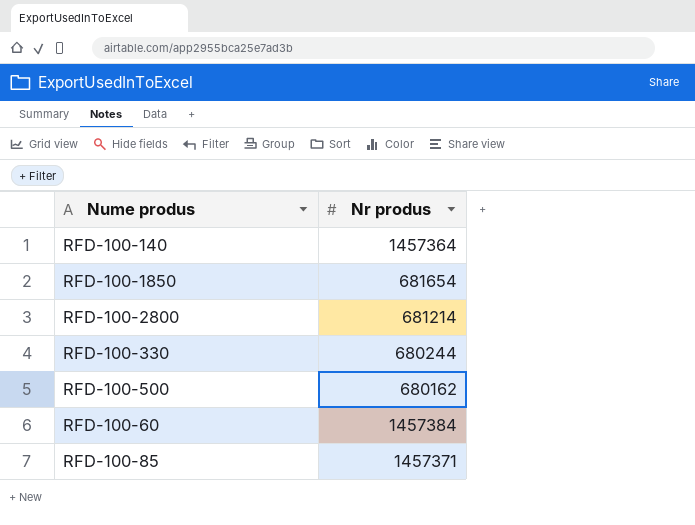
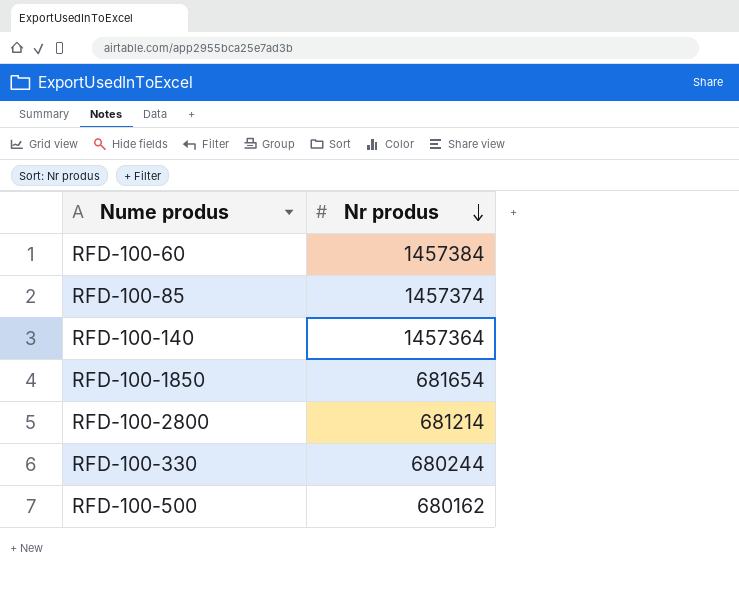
row order: none -> Nr produs descending
RFD-100-85 | Nr produs: 1457371 -> 1457374

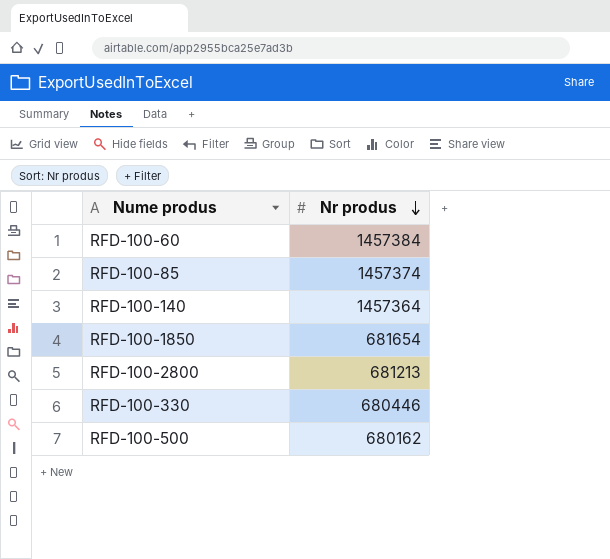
RFD-100-2800 | Nr produs: 681214 -> 681213
RFD-100-330 | Nr produs: 680244 -> 680446

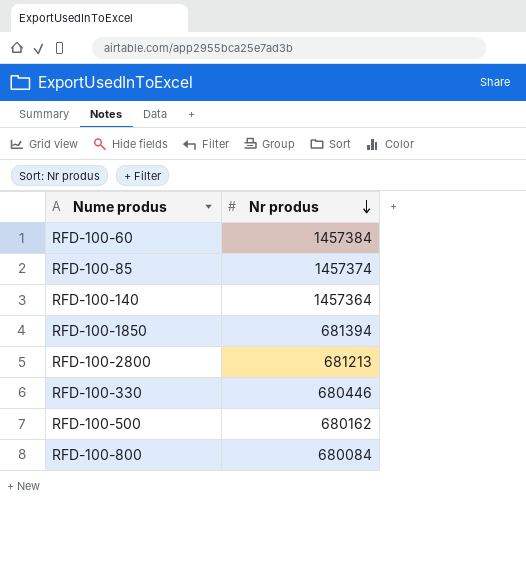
RFD-100-1850 | Nr produs: 681654 -> 681394
row RFD-100-800: none -> 680084

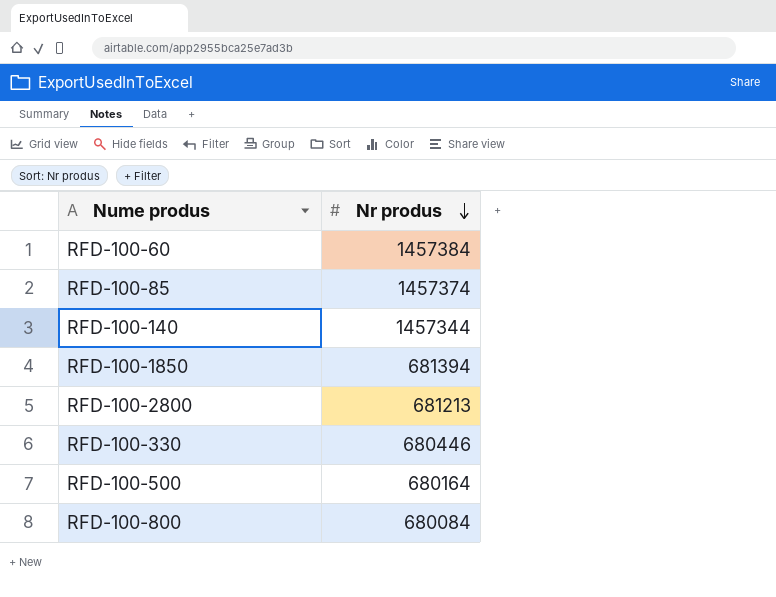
RFD-100-140 | Nr produs: 1457364 -> 1457344
RFD-100-500 | Nr produs: 680162 -> 680164

